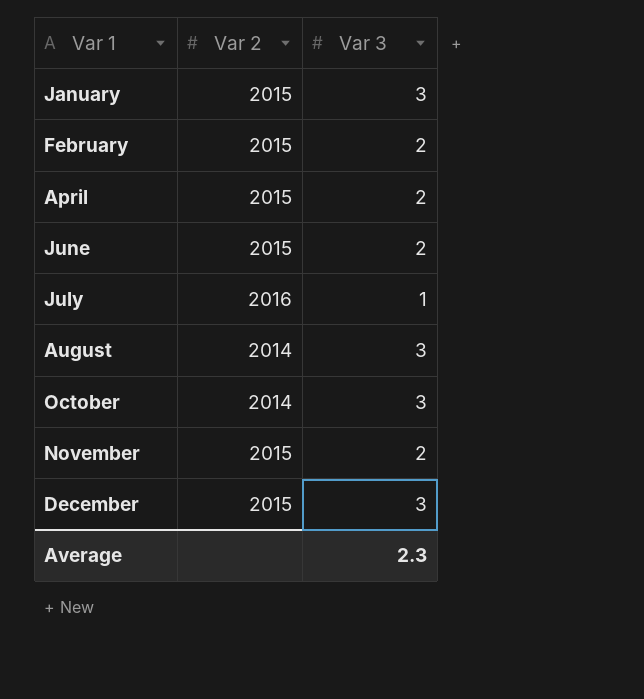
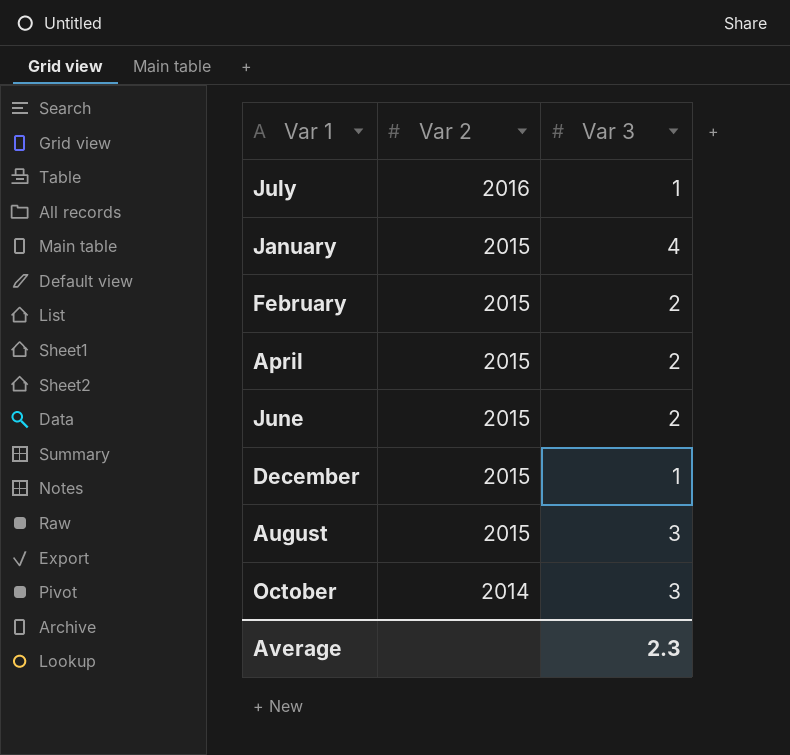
row order: Var 1 ascending -> Var 2 descending
row November: 2015 | 2 -> none
January | Var 3: 3 -> 4
December | Var 3: 3 -> 1
August | Var 2: 2014 -> 2015

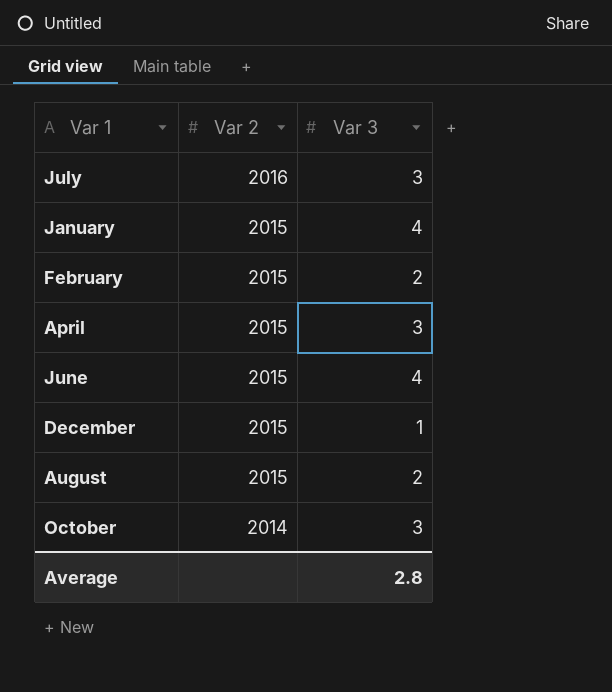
July | Var 3: 1 -> 3
April | Var 3: 2 -> 3
June | Var 3: 2 -> 4
August | Var 3: 3 -> 2
Average | Var 3: 2.3 -> 2.8

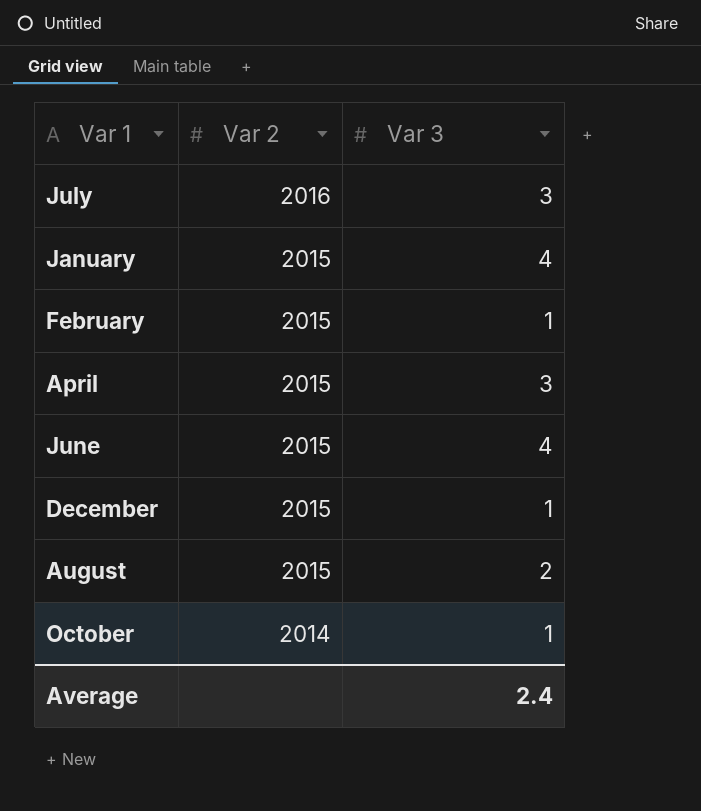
February | Var 3: 2 -> 1
October | Var 3: 3 -> 1
Average | Var 3: 2.8 -> 2.4

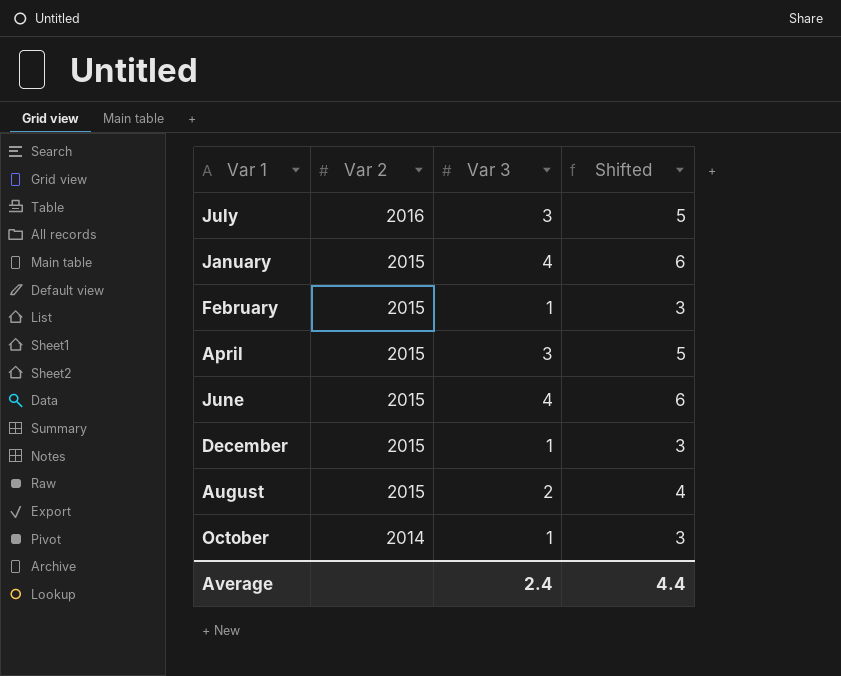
column Shifted | formula: none -> [Var 3] + 2

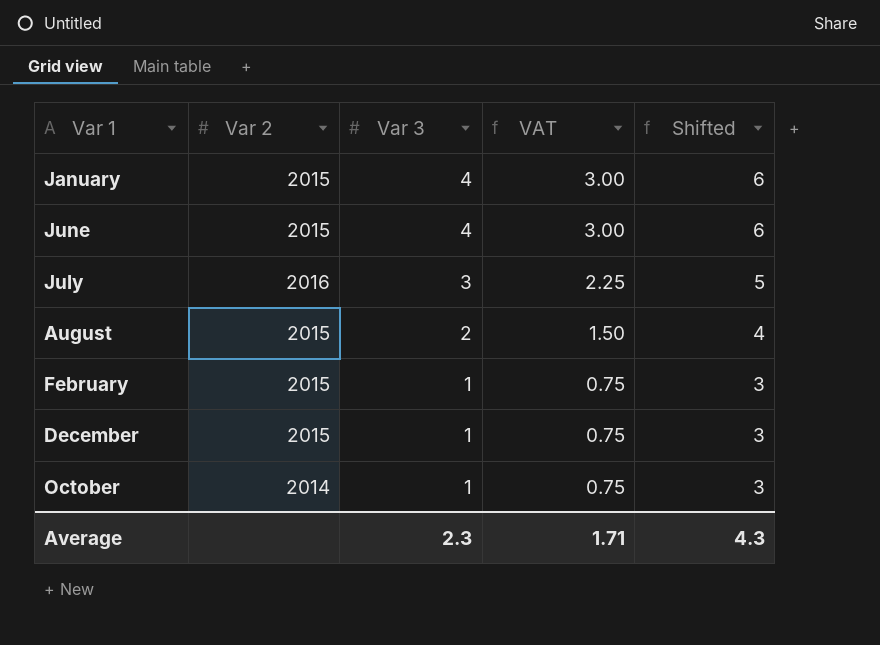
row order: Var 2 descending -> Var 3 descending
column VAT | formula: none -> [Var 3] * 0.75
row April: 2015 | 3 | 5 -> none
Average | Var 3: 2.4 -> 2.3
Average | Shifted: 4.4 -> 4.3

